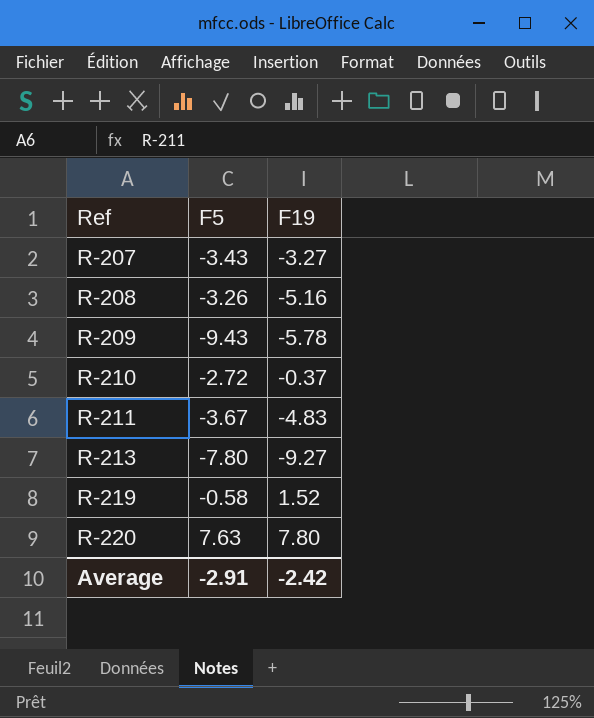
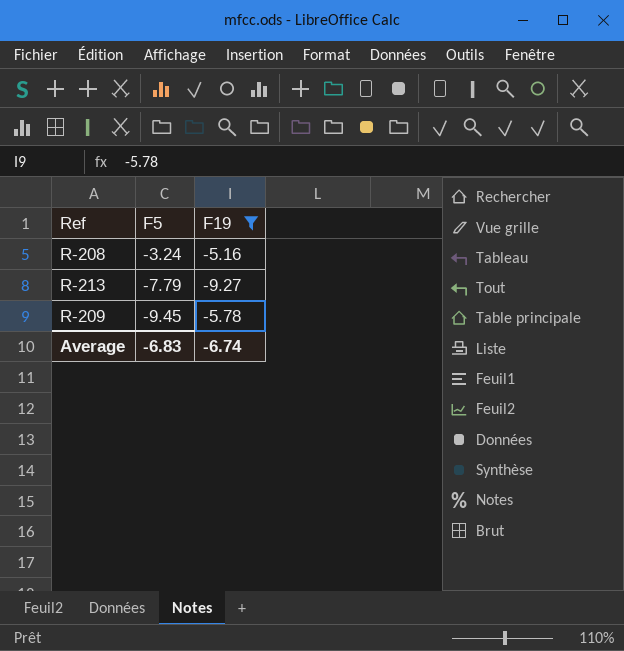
filter: none -> F19 <= -5.16
row order: Ref ascending -> F5 descending
R-208 | F5: -3.26 -> -3.24
R-213 | F5: -7.80 -> -7.79
R-209 | F5: -9.43 -> -9.45
Average | F5: -2.91 -> -6.83
Average | F19: -2.42 -> -6.74

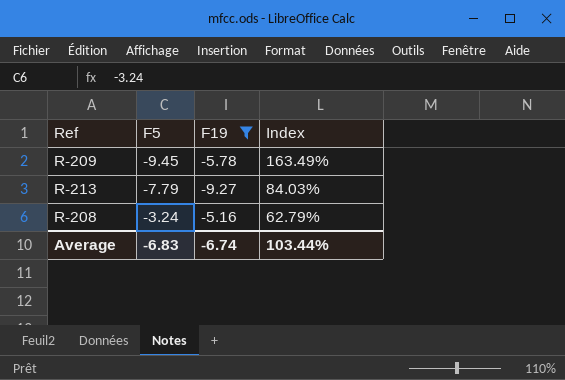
row order: F5 descending -> F5 ascending
column Index | formula: none -> [F5] / [F19]

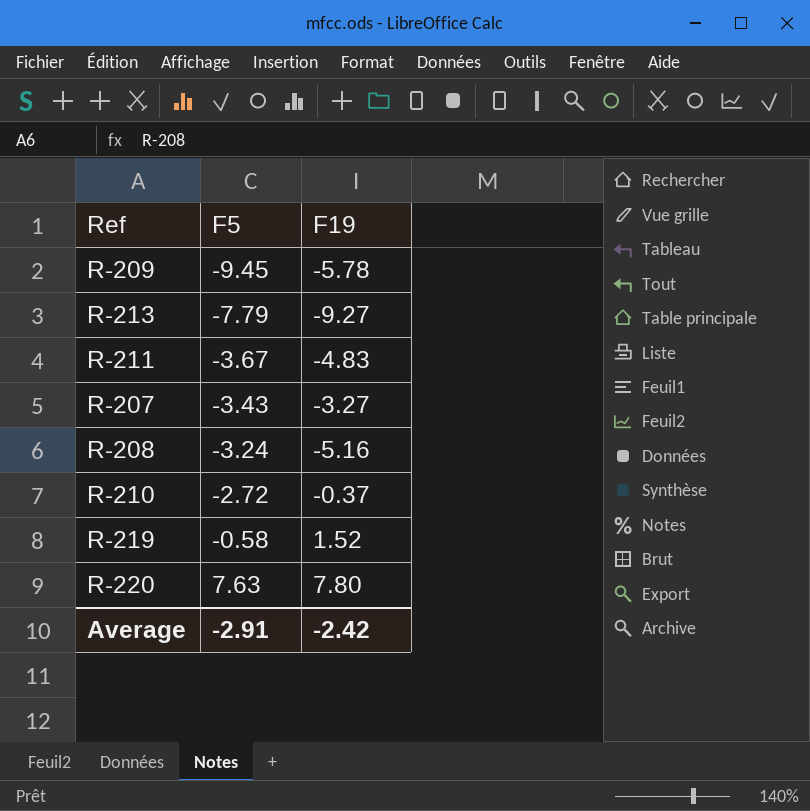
filter: F19 <= -5.16 -> none
column Index | formula: [F5] / [F19] -> none
Average | F5: -6.83 -> -2.91
Average | F19: -6.74 -> -2.42

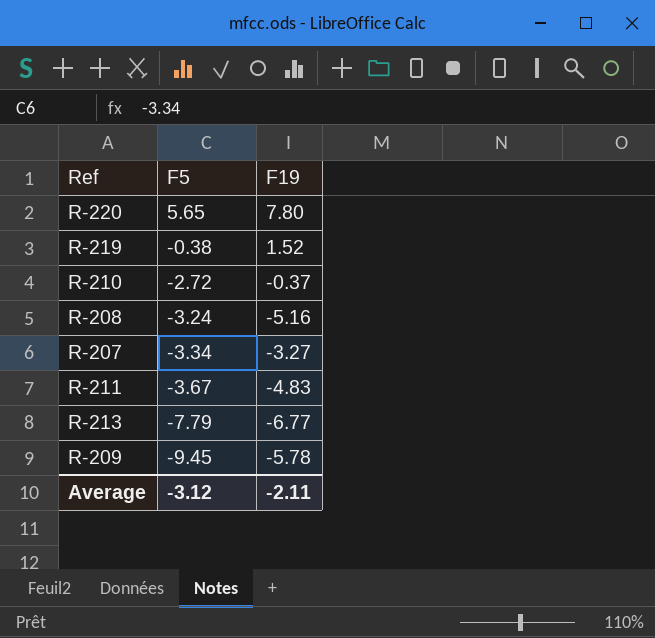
row order: F5 ascending -> F5 descending
R-220 | F5: 7.63 -> 5.65
R-219 | F5: -0.58 -> -0.38
R-207 | F5: -3.43 -> -3.34
R-213 | F19: -9.27 -> -6.77
Average | F5: -2.91 -> -3.12
Average | F19: -2.42 -> -2.11

